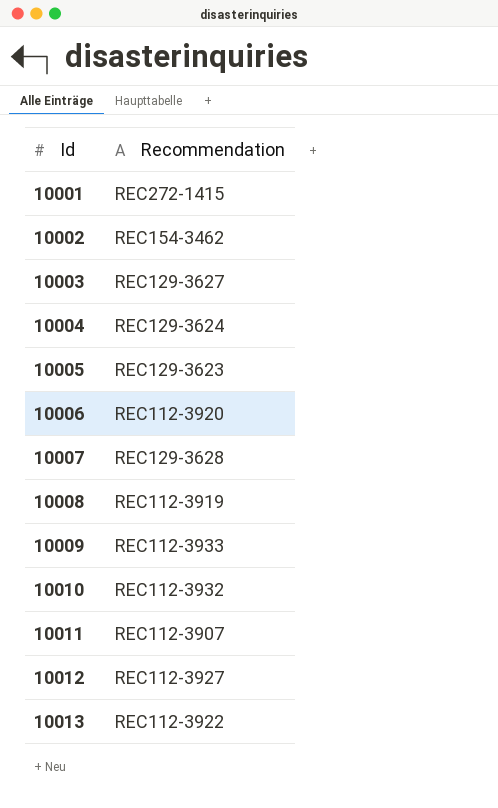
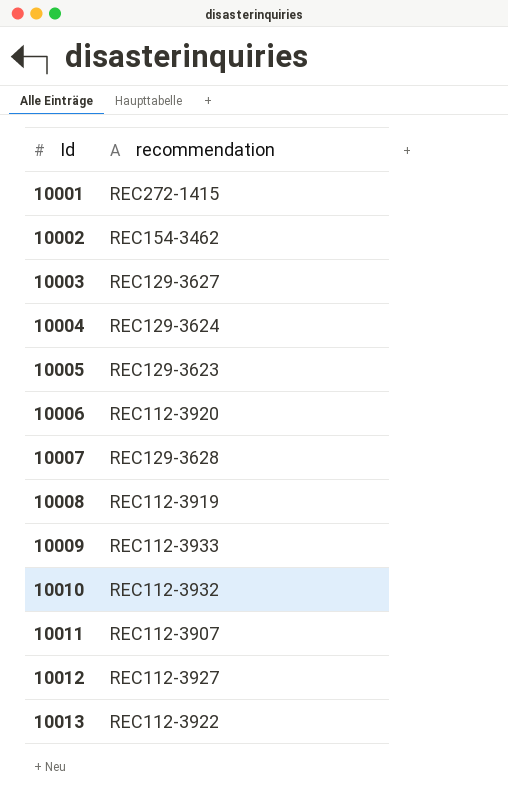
column name: Recommendation -> recommendation

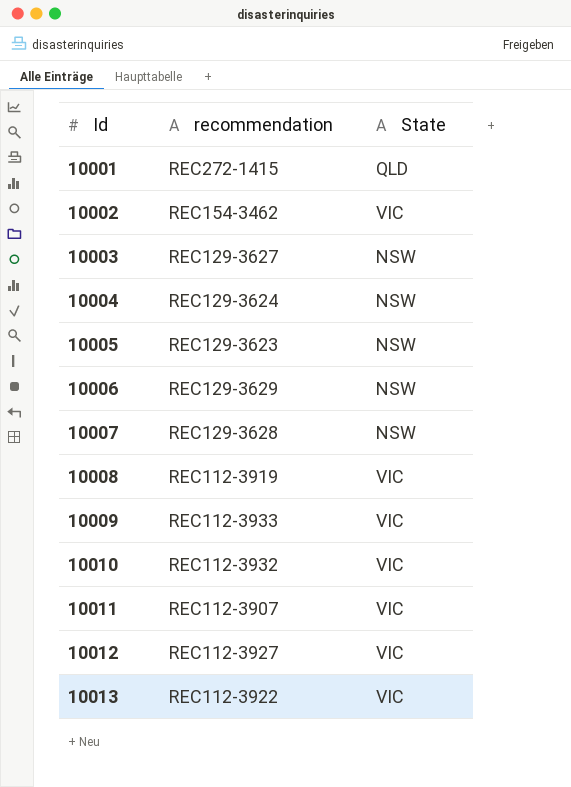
column State | position: none -> 3
10006 | recommendation: REC112-3920 -> REC129-3629

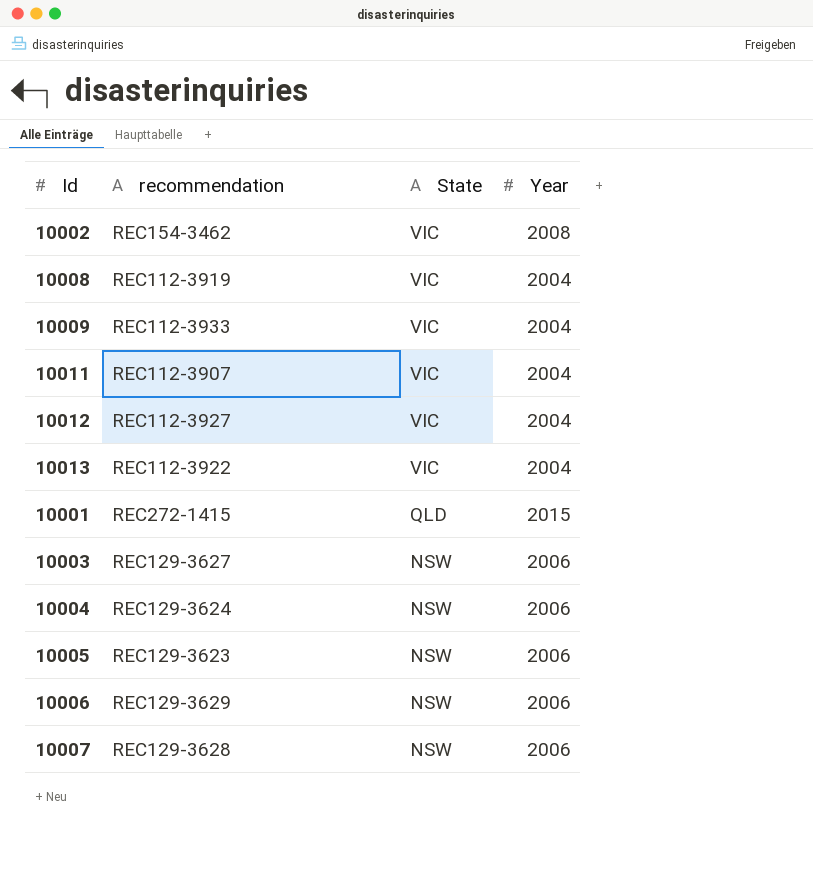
row order: Id ascending -> State descending
column Year | position: none -> 4
row 10010: REC112-3932 | VIC -> none

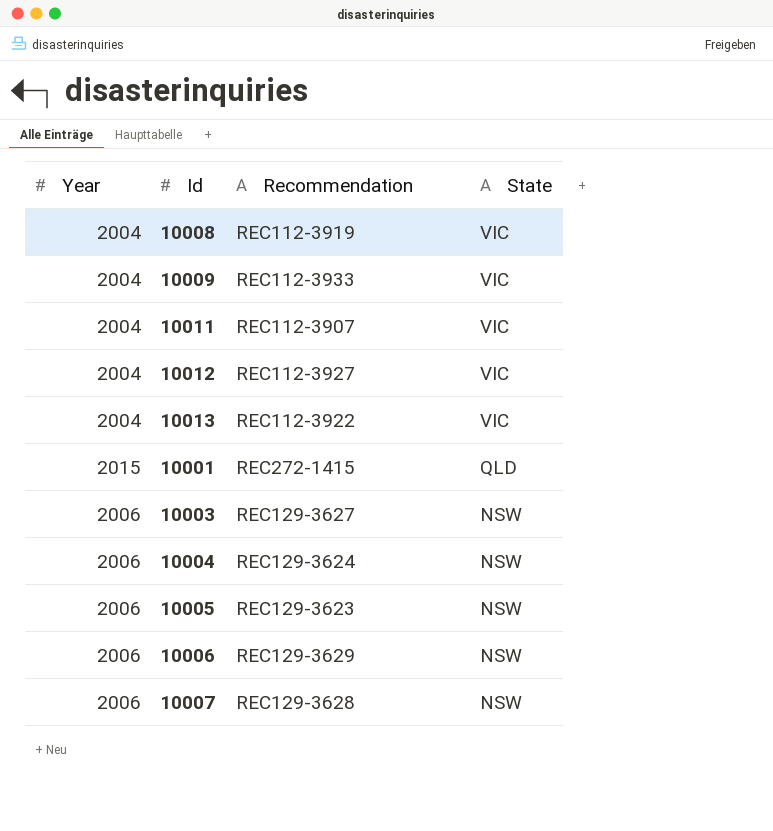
column Year | position: 4 -> 1
column name: recommendation -> Recommendation
row 10002: REC154-3462 | VIC | 2008 -> none

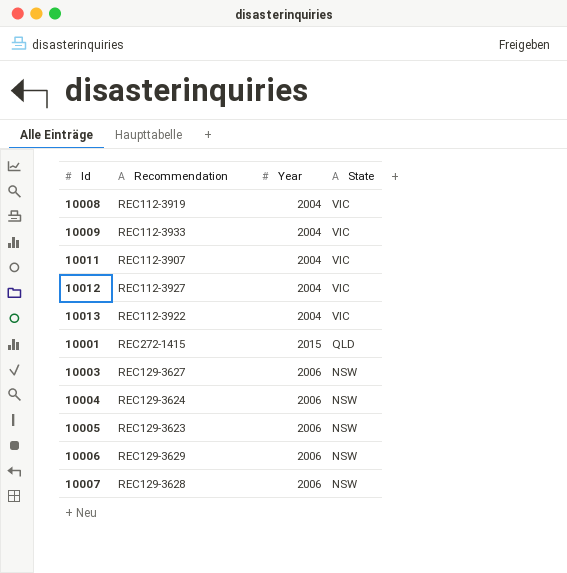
column Year | position: 1 -> 3

